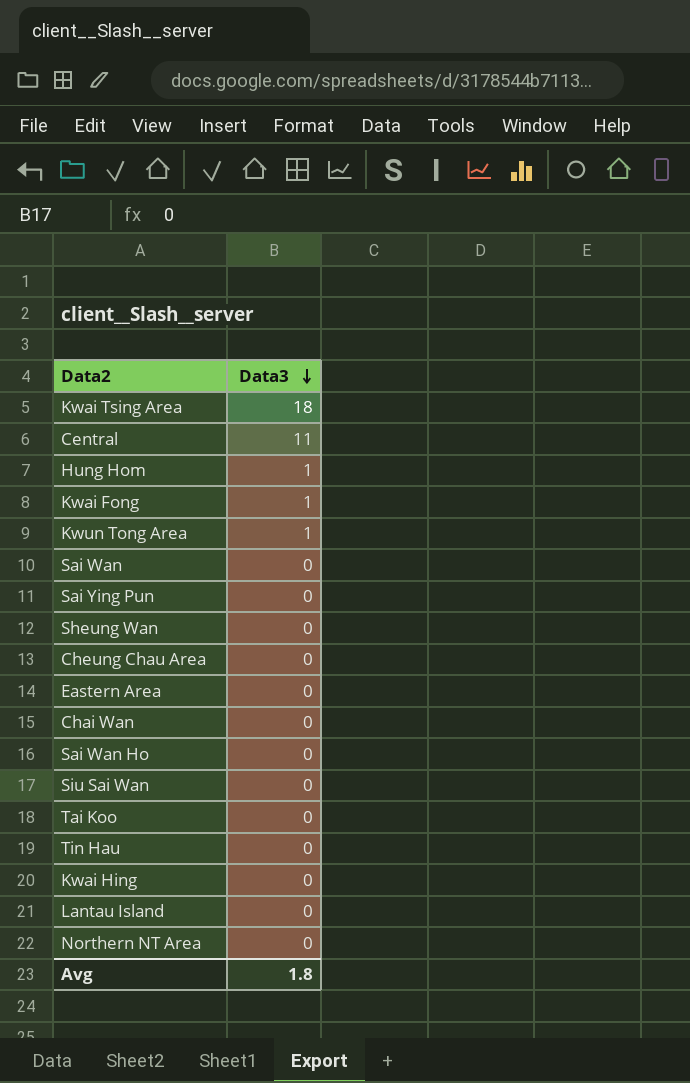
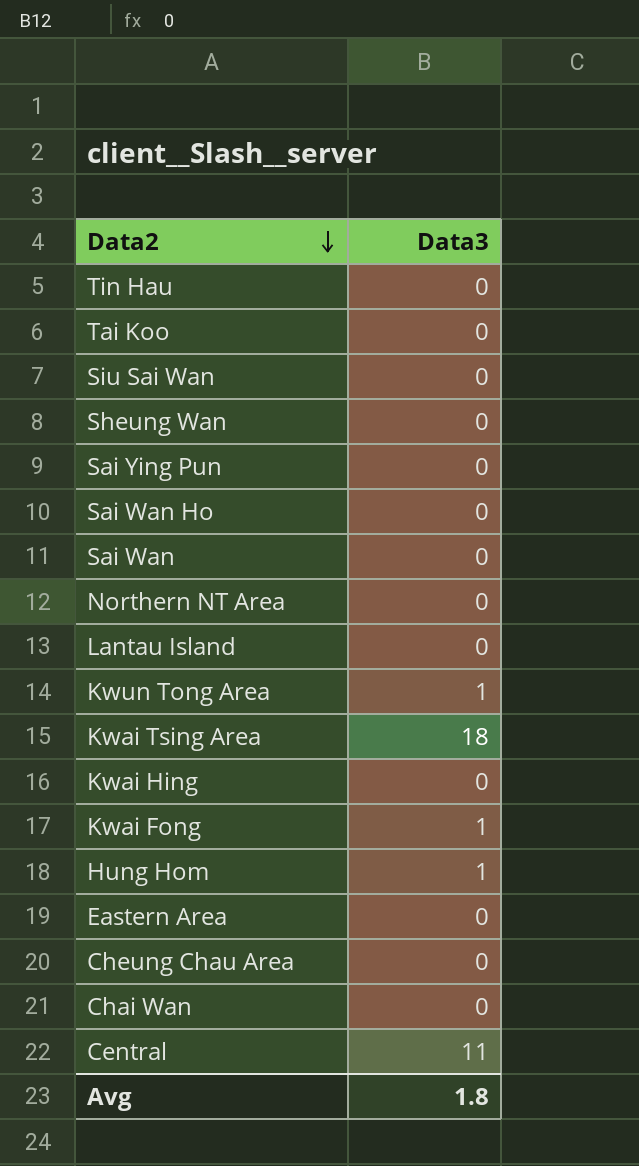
row order: Data3 descending -> Data2 descending

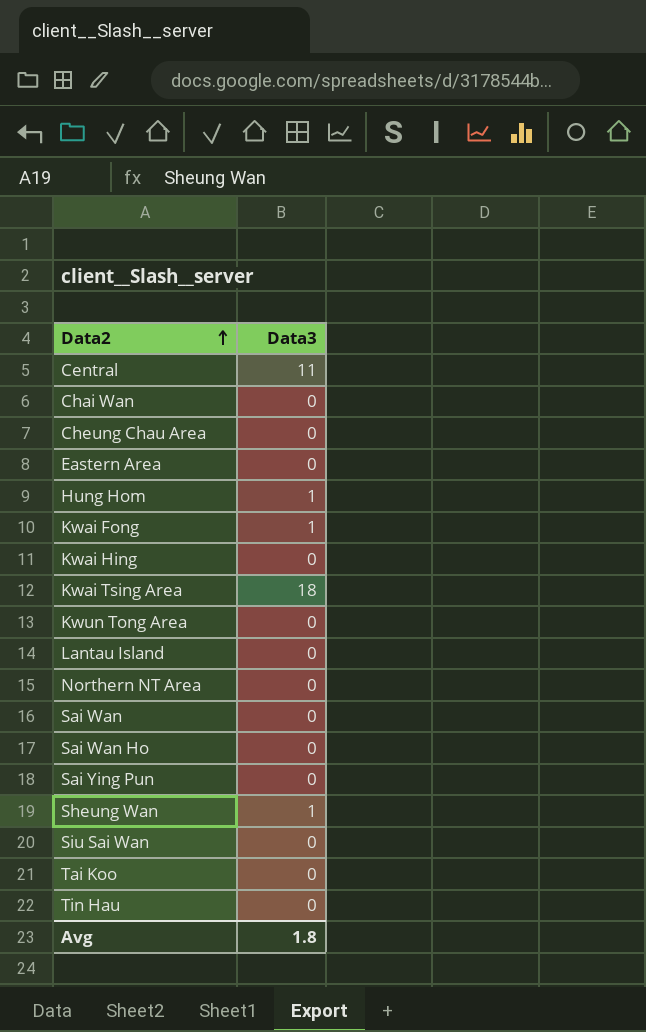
row order: Data2 descending -> Data2 ascending
Kwun Tong Area | Data3: 1 -> 0
Sheung Wan | Data3: 0 -> 1

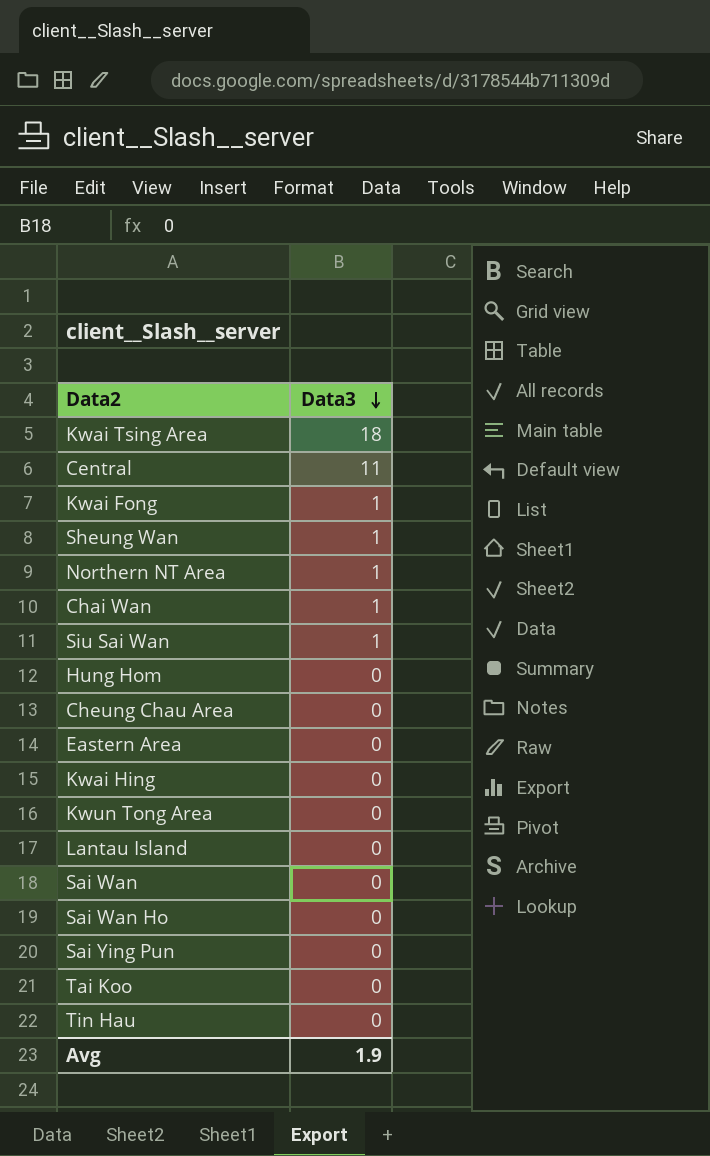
row order: Data2 ascending -> Data3 descending
Northern NT Area | Data3: 0 -> 1
Chai Wan | Data3: 0 -> 1
Siu Sai Wan | Data3: 0 -> 1
Hung Hom | Data3: 1 -> 0
Avg | Data3: 1.8 -> 1.9

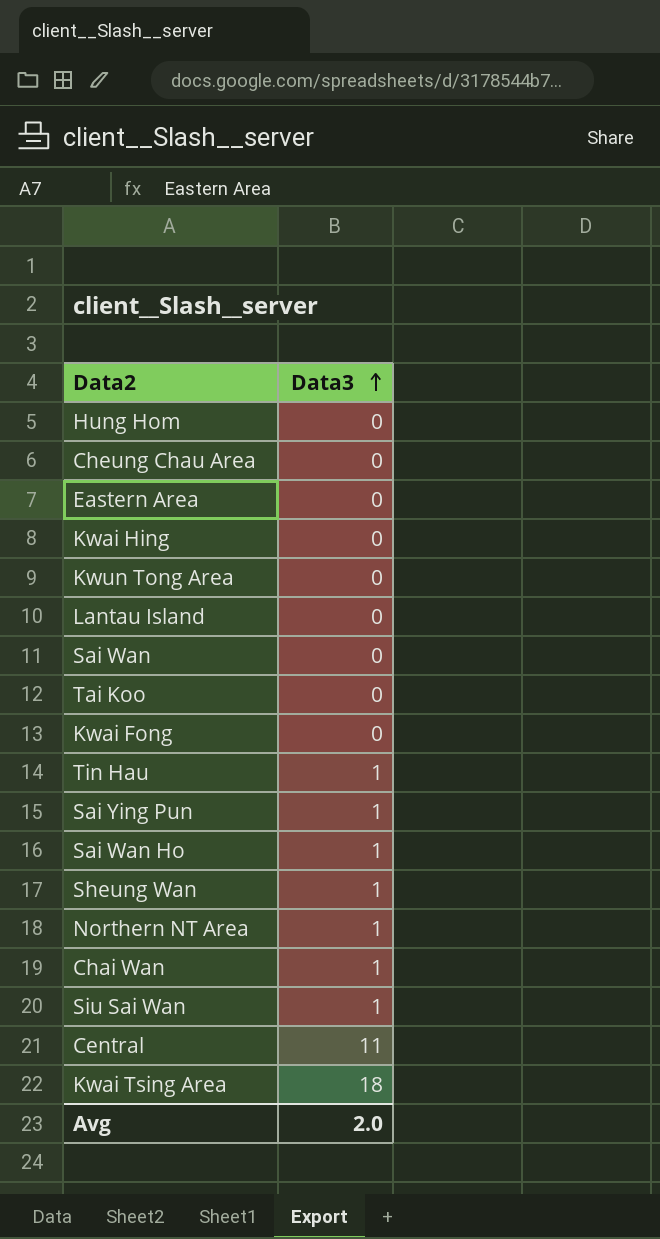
row order: Data3 descending -> Data3 ascending
Kwai Fong | Data3: 1 -> 0
Tin Hau | Data3: 0 -> 1
Sai Ying Pun | Data3: 0 -> 1
Sai Wan Ho | Data3: 0 -> 1
Avg | Data3: 1.9 -> 2.0

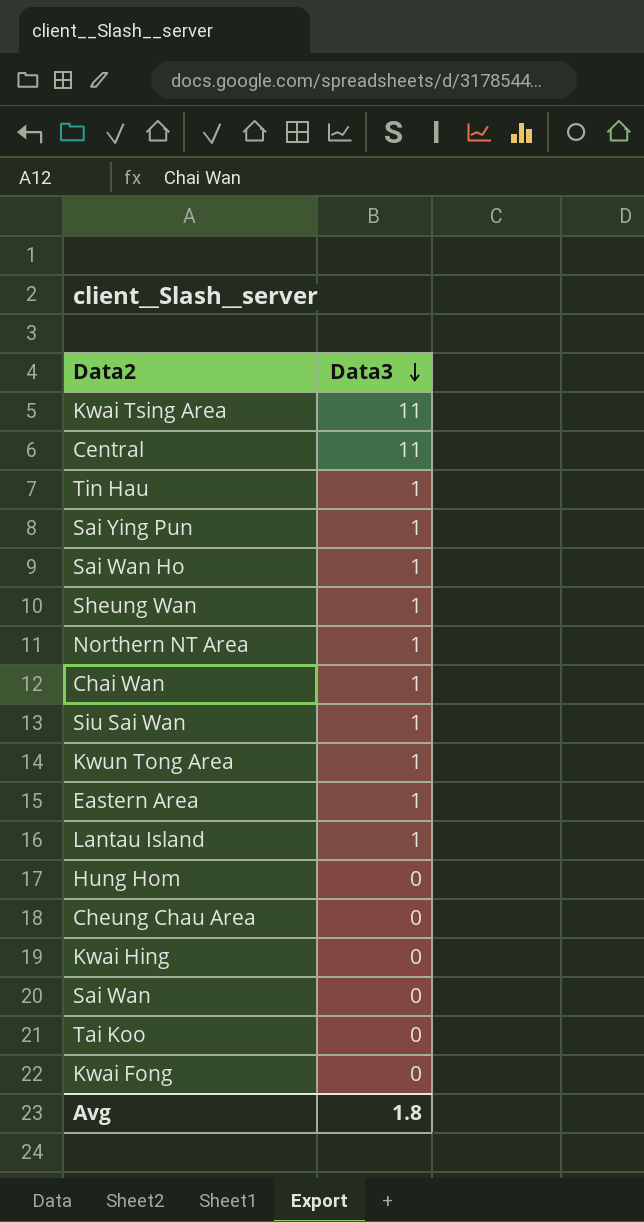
row order: Data3 ascending -> Data3 descending
Kwai Tsing Area | Data3: 18 -> 11
Kwun Tong Area | Data3: 0 -> 1
Eastern Area | Data3: 0 -> 1
Lantau Island | Data3: 0 -> 1
Avg | Data3: 2.0 -> 1.8

